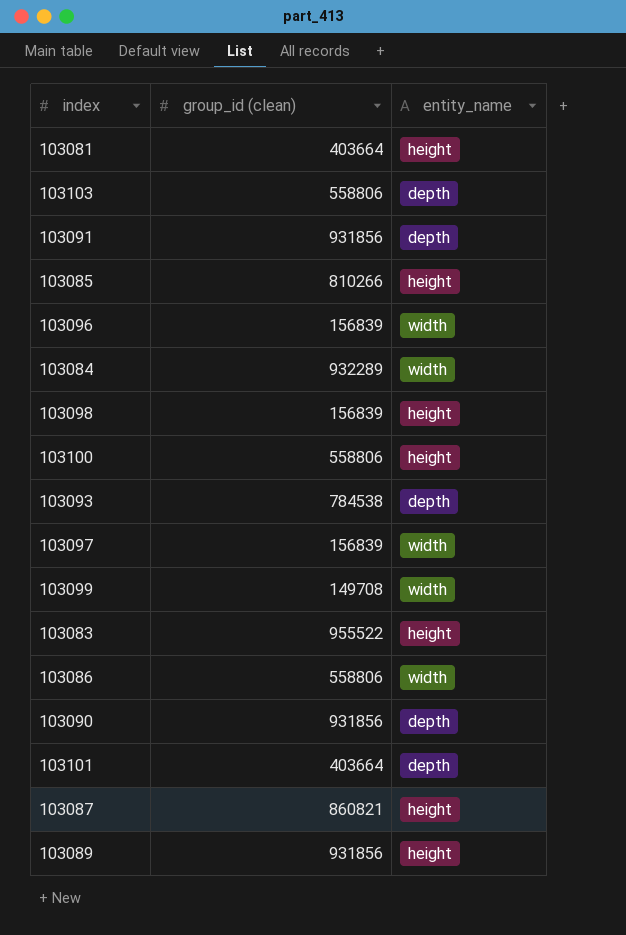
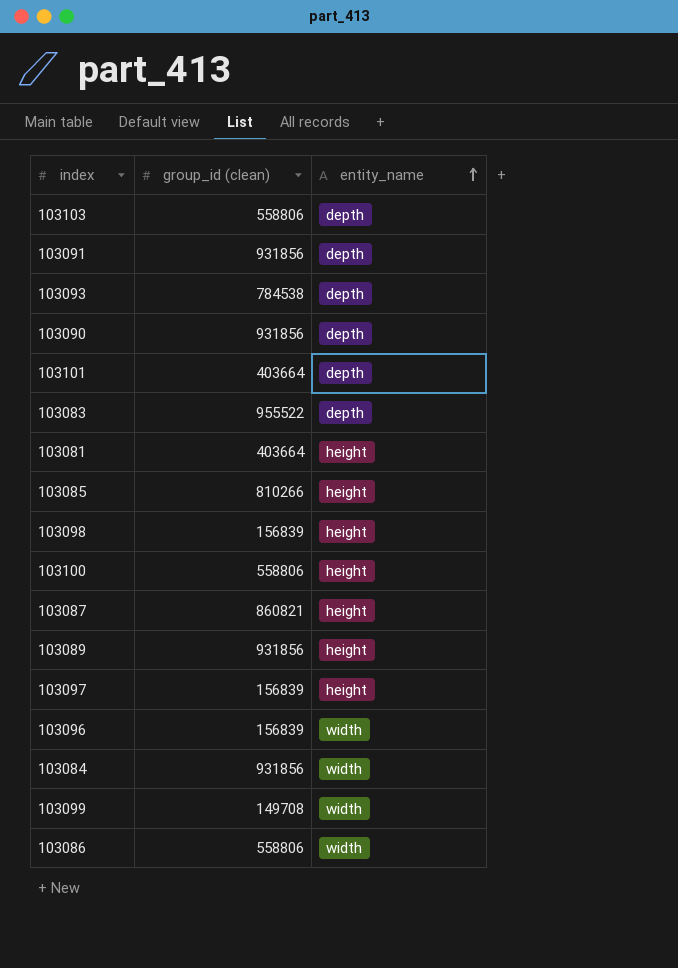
row order: none -> entity_name ascending
103083 | entity_name: height -> depth
103097 | entity_name: width -> height
103084 | group_id (clean): 932289 -> 931856

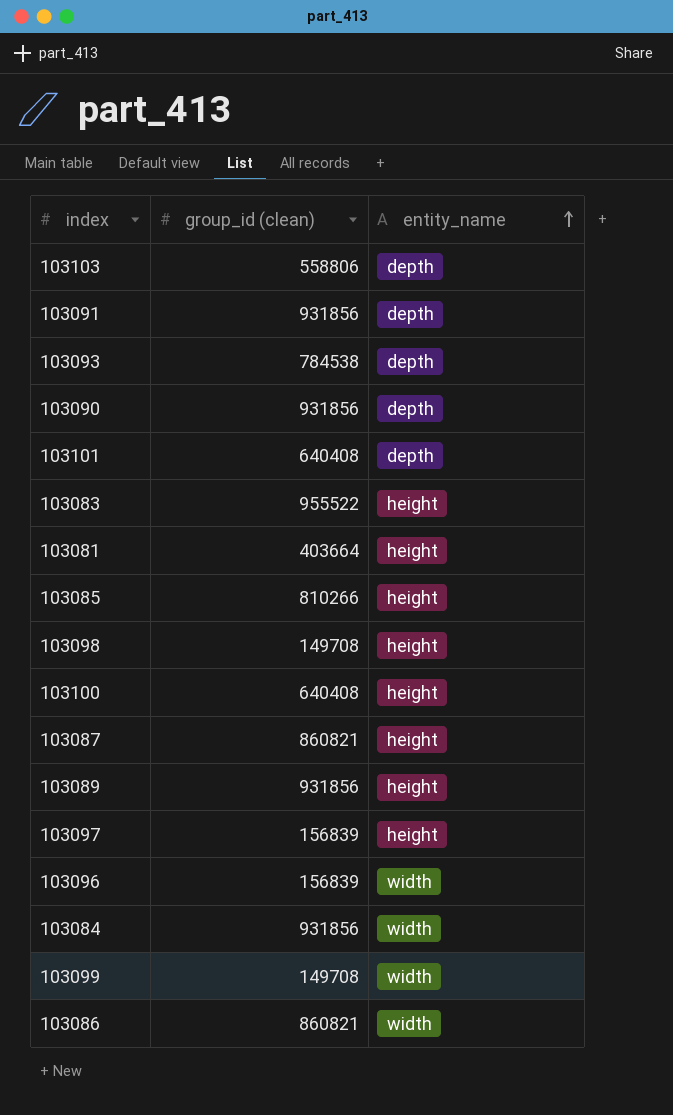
103101 | group_id (clean): 403664 -> 640408
103083 | entity_name: depth -> height
103098 | group_id (clean): 156839 -> 149708
103100 | group_id (clean): 558806 -> 640408
103086 | group_id (clean): 558806 -> 860821

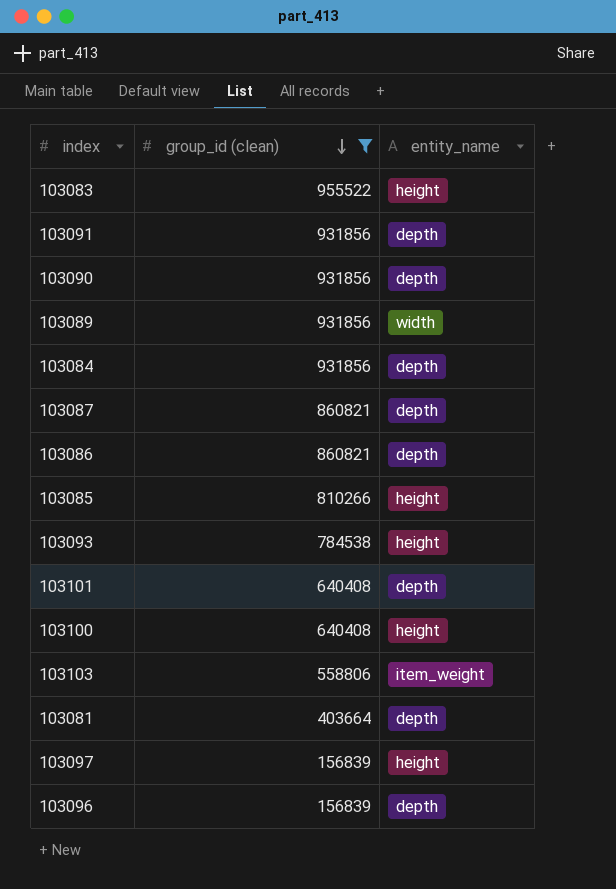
filter: none -> group_id (clean) != 149708
row order: entity_name ascending -> group_id (clean) descending
103089 | entity_name: height -> width
103084 | entity_name: width -> depth
103087 | entity_name: height -> depth
103086 | entity_name: width -> depth
103093 | entity_name: depth -> height
103103 | entity_name: depth -> item_weight
103081 | entity_name: height -> depth
103096 | entity_name: width -> depth

